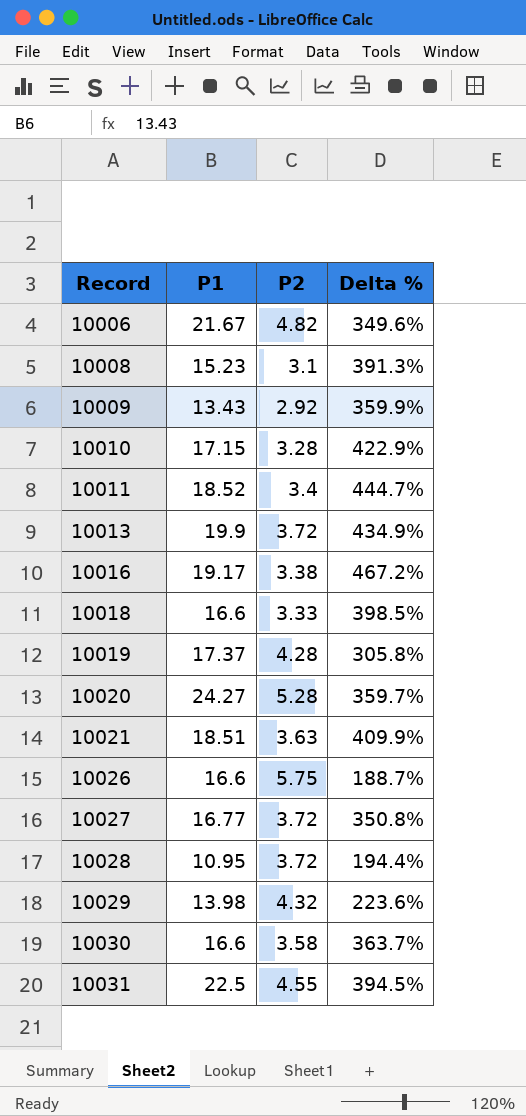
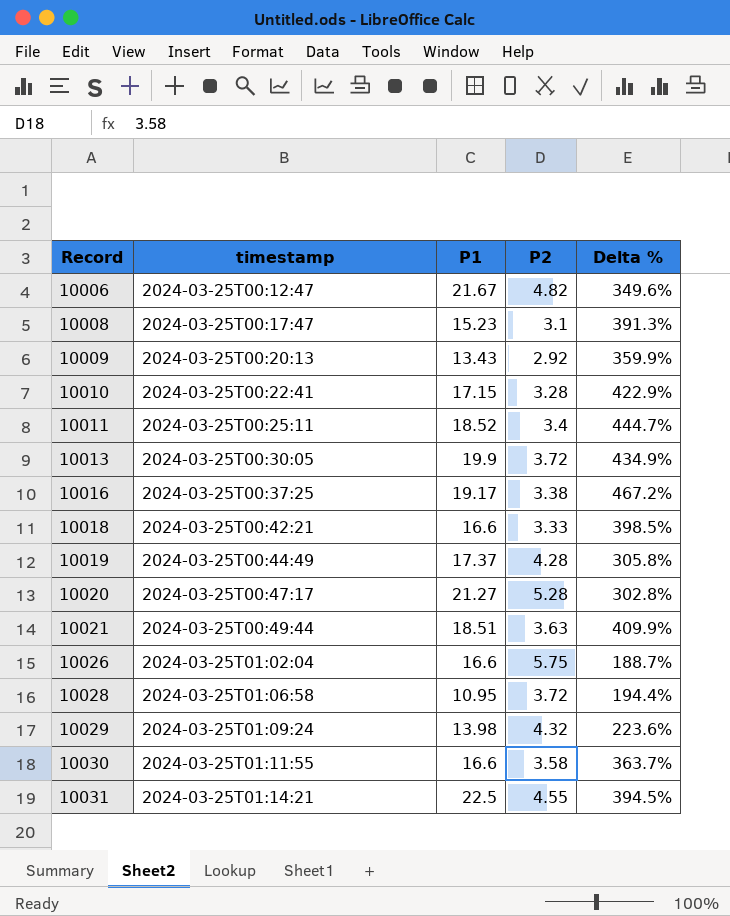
column timestamp | position: none -> 2
row 10027: 16.77 | 3.72 | 350.8% -> none
10020 | P1: 24.27 -> 21.27
10020 | Delta %: 359.7% -> 302.8%

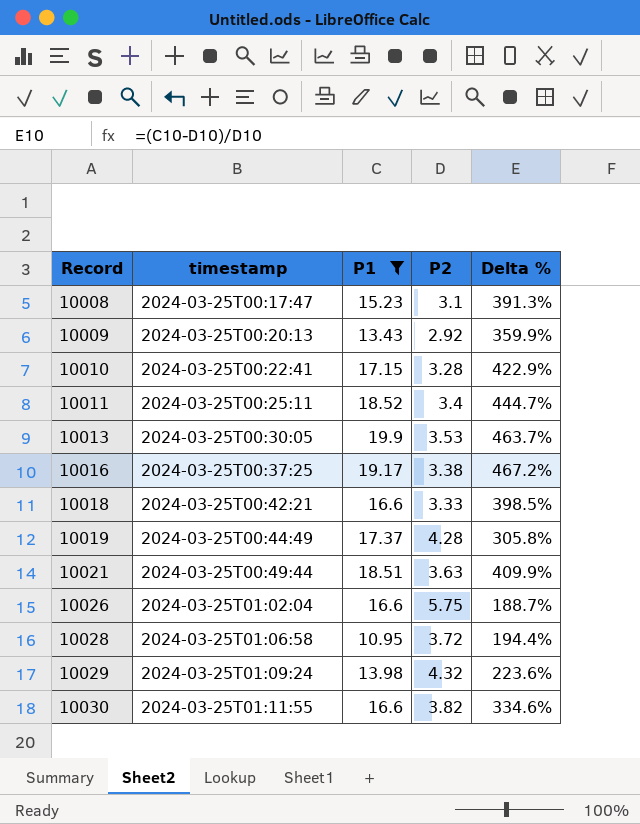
filter: none -> P1 <= 19.9
10013 | P2: 3.72 -> 3.53
10013 | Delta %: 434.9% -> 463.7%
10030 | P2: 3.58 -> 3.82
10030 | Delta %: 363.7% -> 334.6%

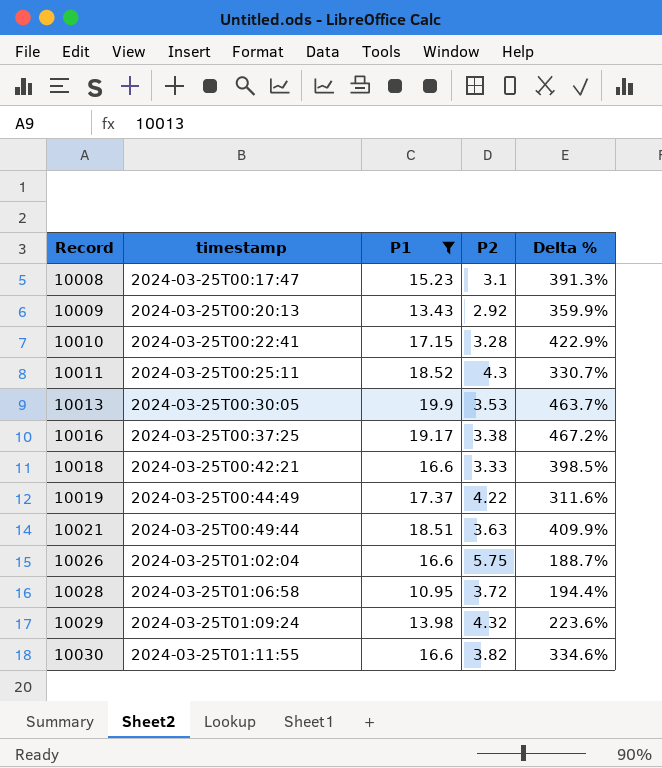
10011 | P2: 3.4 -> 4.3
10011 | Delta %: 444.7% -> 330.7%
10019 | P2: 4.28 -> 4.22
10019 | Delta %: 305.8% -> 311.6%

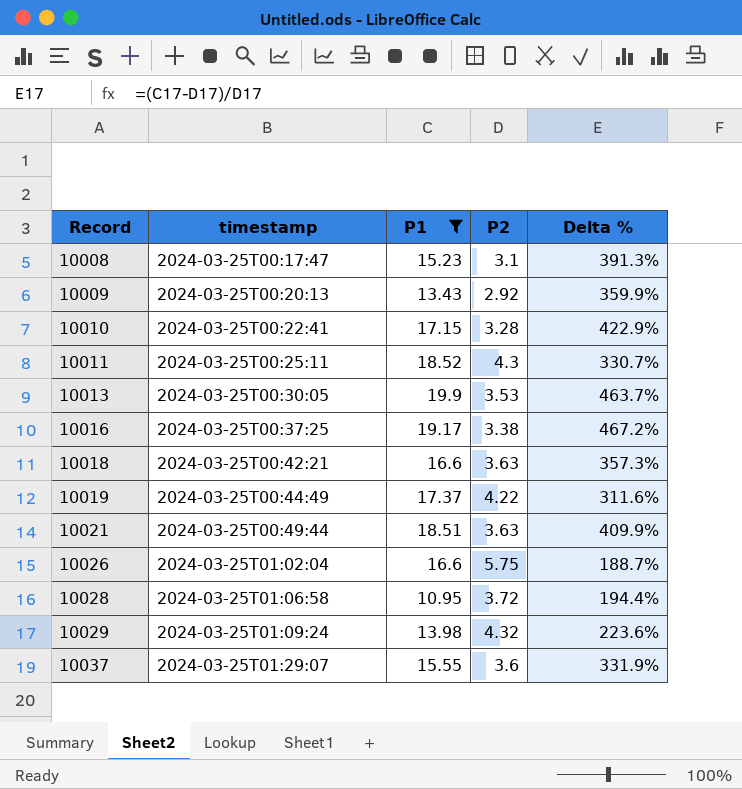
row 10030: 2024-03-25T01:11:55 | 16.6 | 3.82 | 334.6% -> none
10018 | P2: 3.33 -> 3.63
10018 | Delta %: 398.5% -> 357.3%
row 10037: none -> 2024-03-25T01:29:07 | 15.55 | 3.6 | 331.9%

